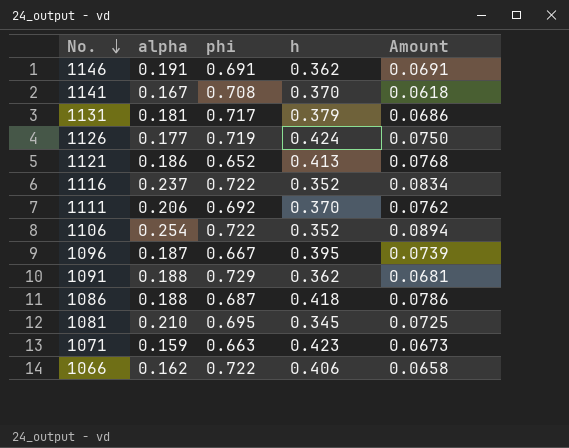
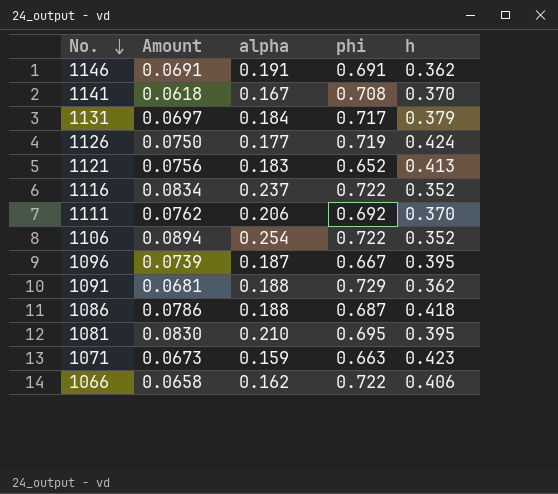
column Amount | position: 5 -> 2
1131 | Amount: 0.0686 -> 0.0697
1131 | alpha: 0.181 -> 0.184
1121 | Amount: 0.0768 -> 0.0756
1121 | alpha: 0.186 -> 0.183
1081 | Amount: 0.0725 -> 0.0830
1081 | h: 0.345 -> 0.395

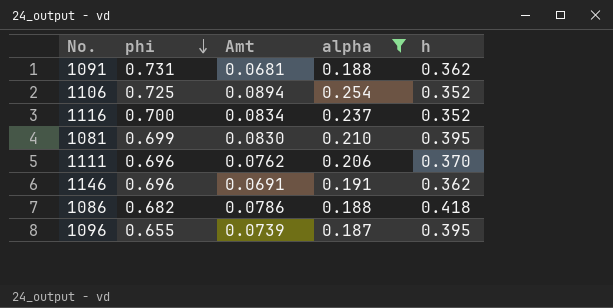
filter: none -> alpha >= 0.187
row order: No. descending -> phi descending
column phi | position: 4 -> 2
column name: Amount -> Amt
1091 | phi: 0.729 -> 0.731
1106 | phi: 0.722 -> 0.725
1116 | phi: 0.722 -> 0.700
1081 | phi: 0.695 -> 0.699
1111 | phi: 0.692 -> 0.696
1146 | phi: 0.691 -> 0.696
1086 | phi: 0.687 -> 0.682
1096 | phi: 0.667 -> 0.655

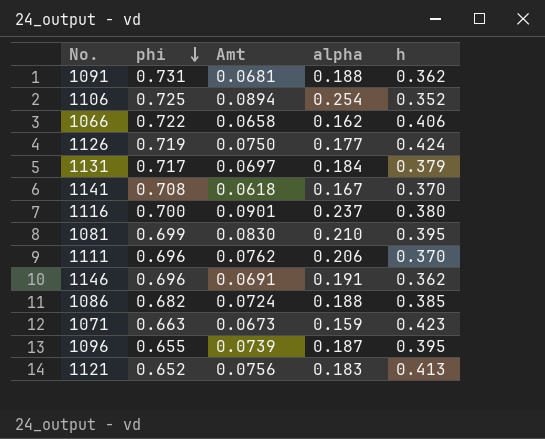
filter: alpha >= 0.187 -> none
1116 | Amt: 0.0834 -> 0.0901
1116 | h: 0.352 -> 0.380
1086 | Amt: 0.0786 -> 0.0724
1086 | h: 0.418 -> 0.385

